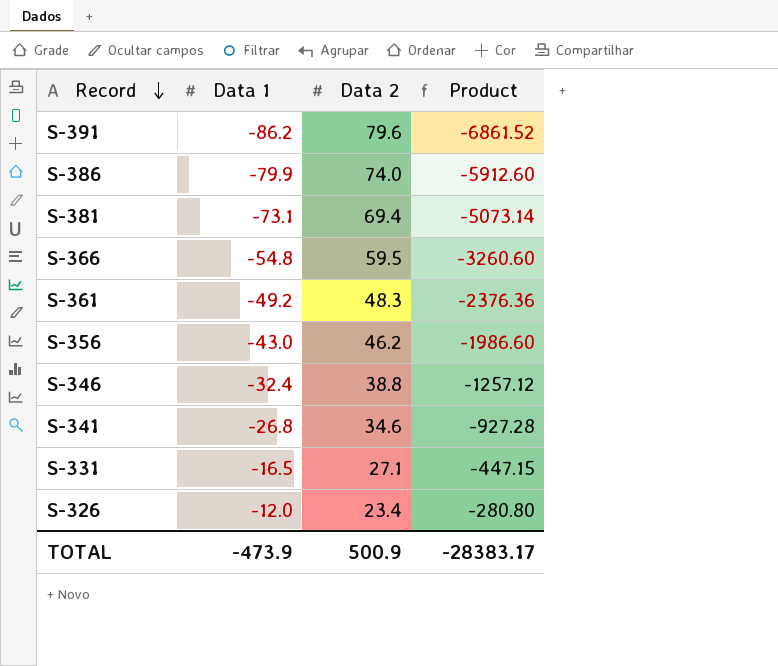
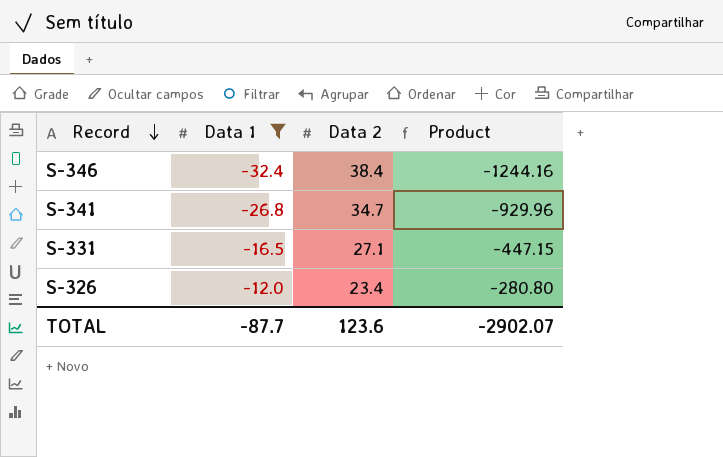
filter: none -> Data 1 >= -32.4
S-346 | Data 2: 38.8 -> 38.4
S-346 | Product: -1257.12 -> -1244.16
S-341 | Data 2: 34.6 -> 34.7
S-341 | Product: -927.28 -> -929.96
TOTAL | Data 1: -473.9 -> -87.7
TOTAL | Data 2: 500.9 -> 123.6
TOTAL | Product: -28383.17 -> -2902.07

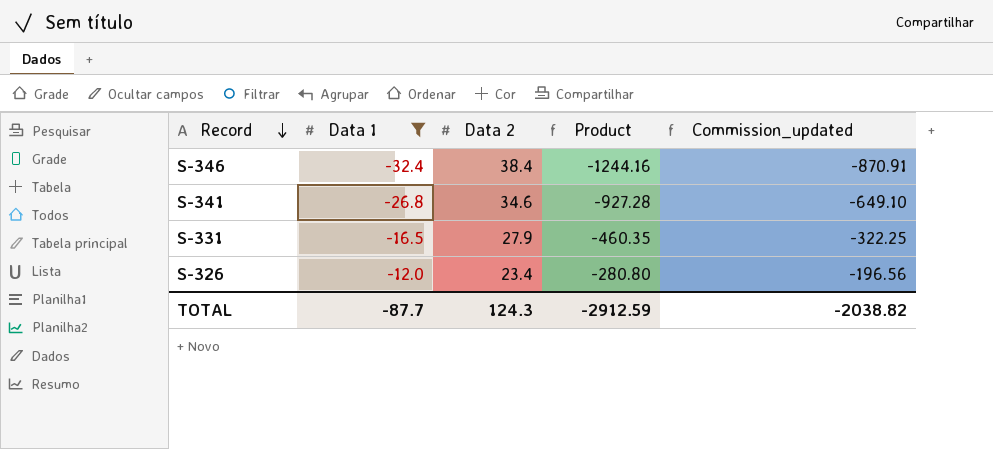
column Commission_updated | formula: none -> [Product] * 0.7
S-341 | Data 2: 34.7 -> 34.6
S-341 | Product: -929.96 -> -927.28
S-331 | Data 2: 27.1 -> 27.9
S-331 | Product: -447.15 -> -460.35
TOTAL | Data 2: 123.6 -> 124.3
TOTAL | Product: -2902.07 -> -2912.59

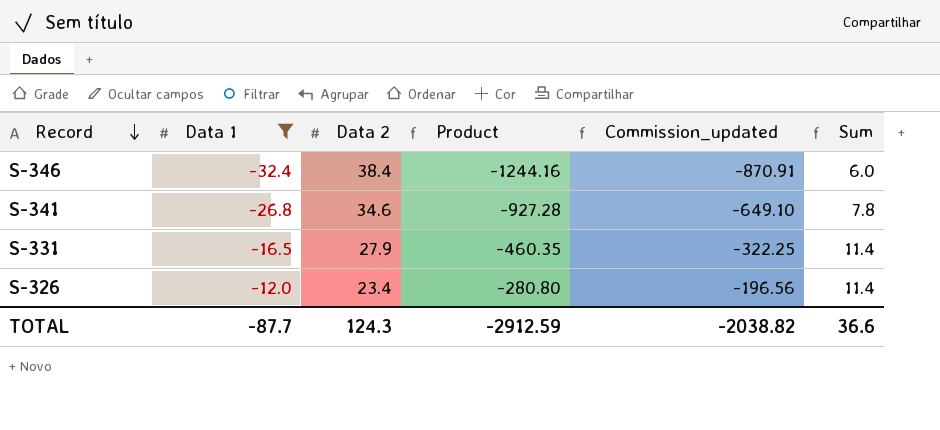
column Sum | formula: none -> [Data 1] + [Data 2]

